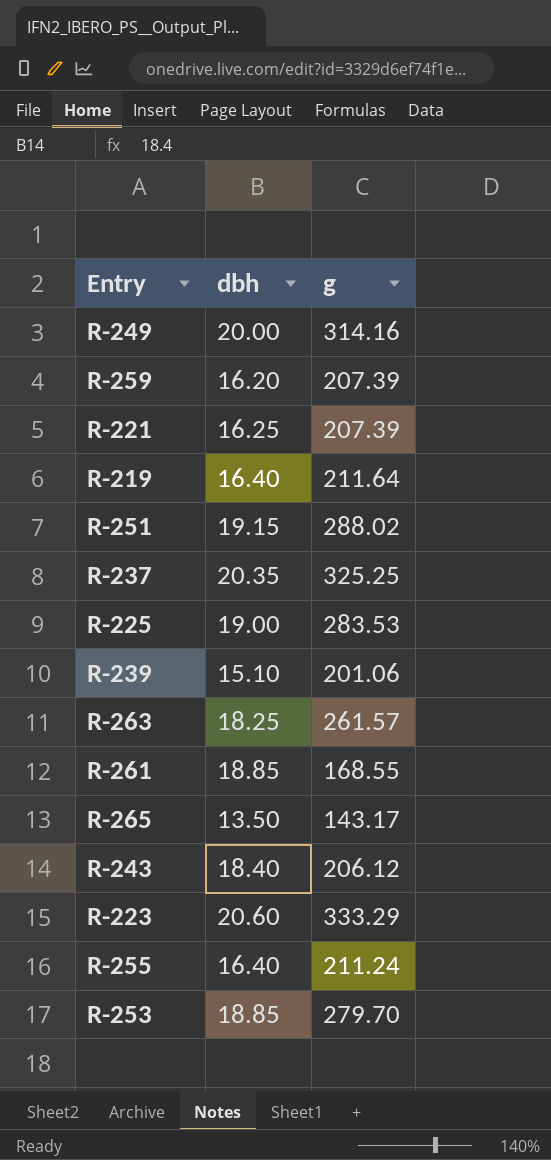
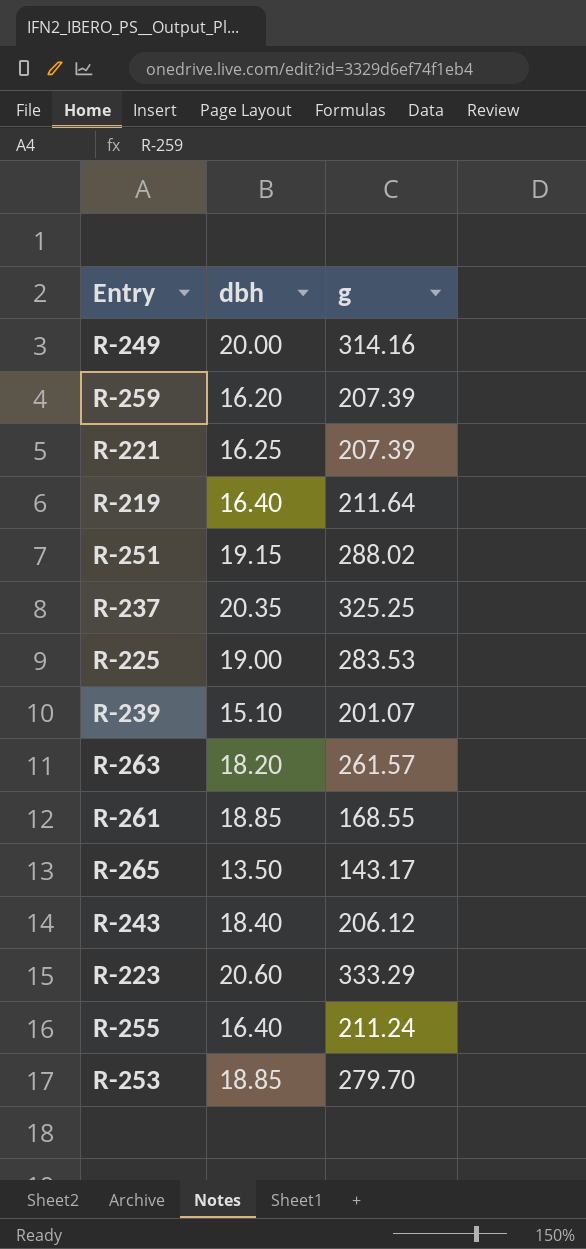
R-239 | g: 201.06 -> 201.07
R-263 | dbh: 18.25 -> 18.20

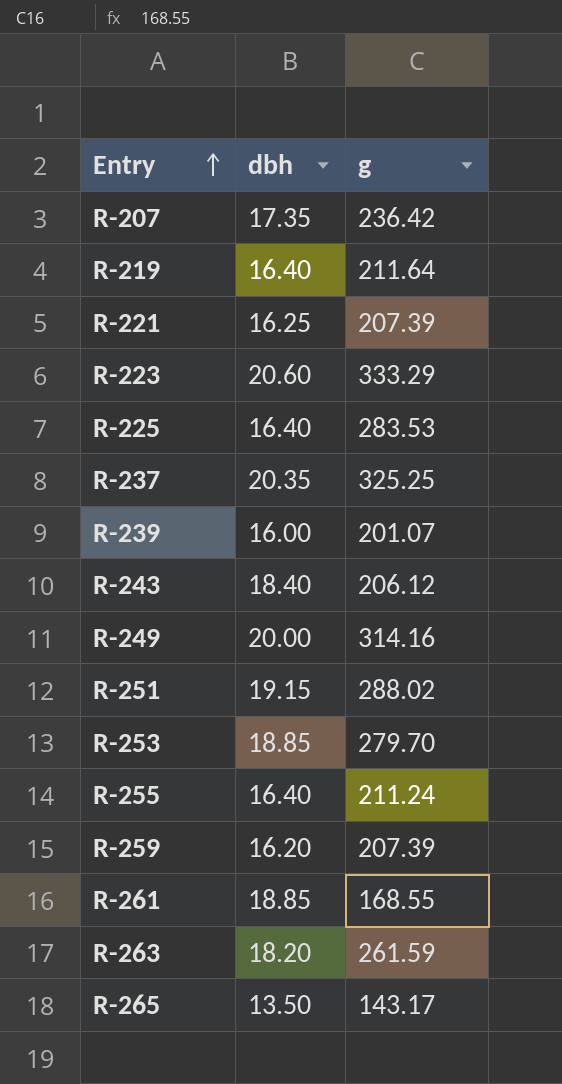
row order: none -> Entry ascending
row R-207: none -> 17.35 | 236.42
R-225 | dbh: 19.00 -> 16.40
R-239 | dbh: 15.10 -> 16.00
R-263 | g: 261.57 -> 261.59

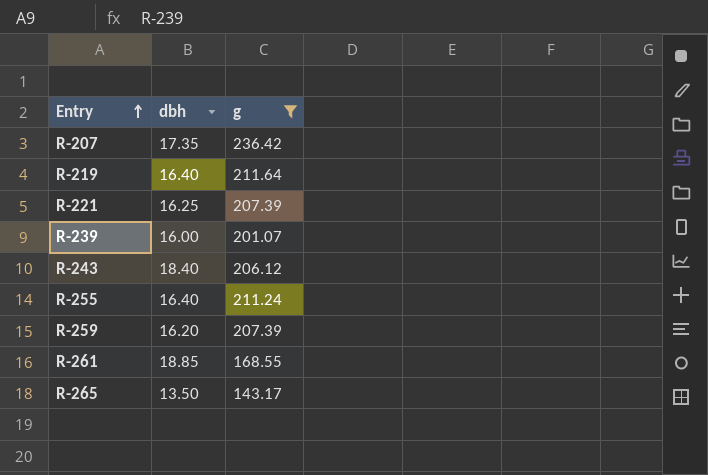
filter: none -> g <= 236.42

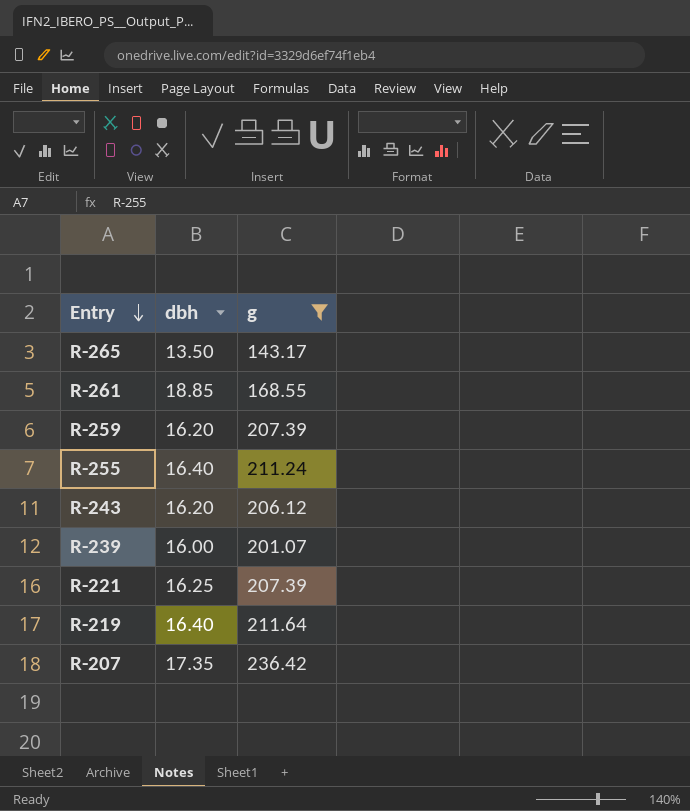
row order: Entry ascending -> Entry descending
R-243 | dbh: 18.40 -> 16.20

